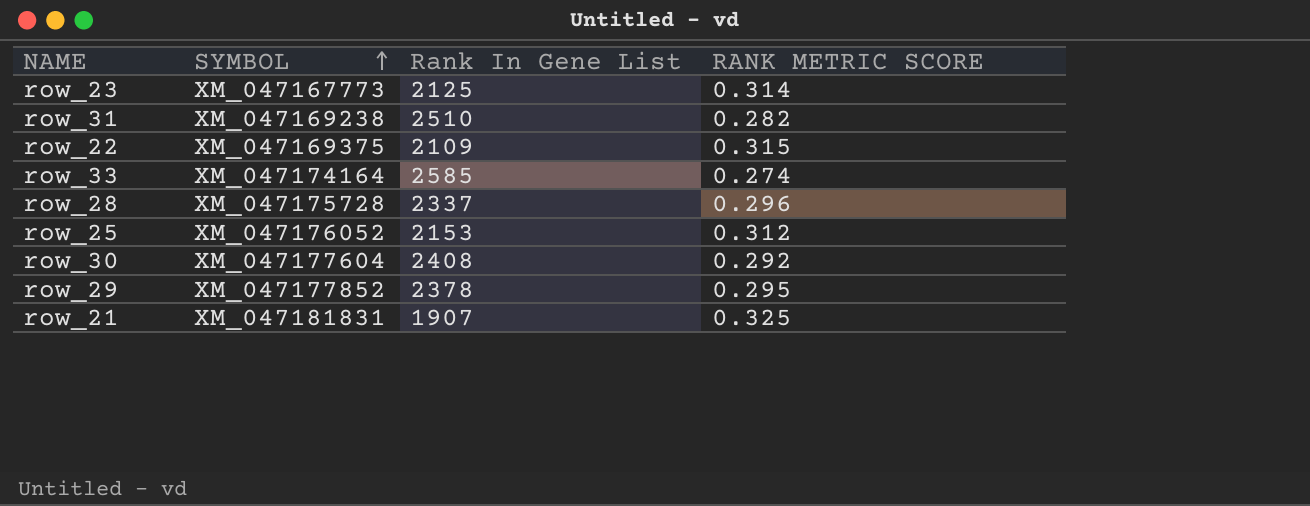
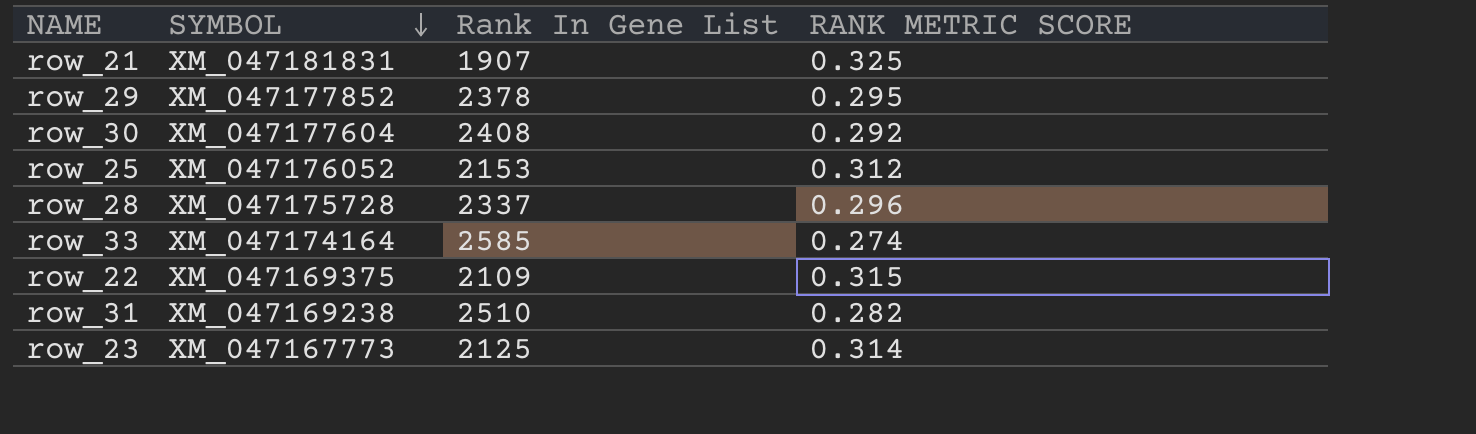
row order: SYMBOL ascending -> SYMBOL descending

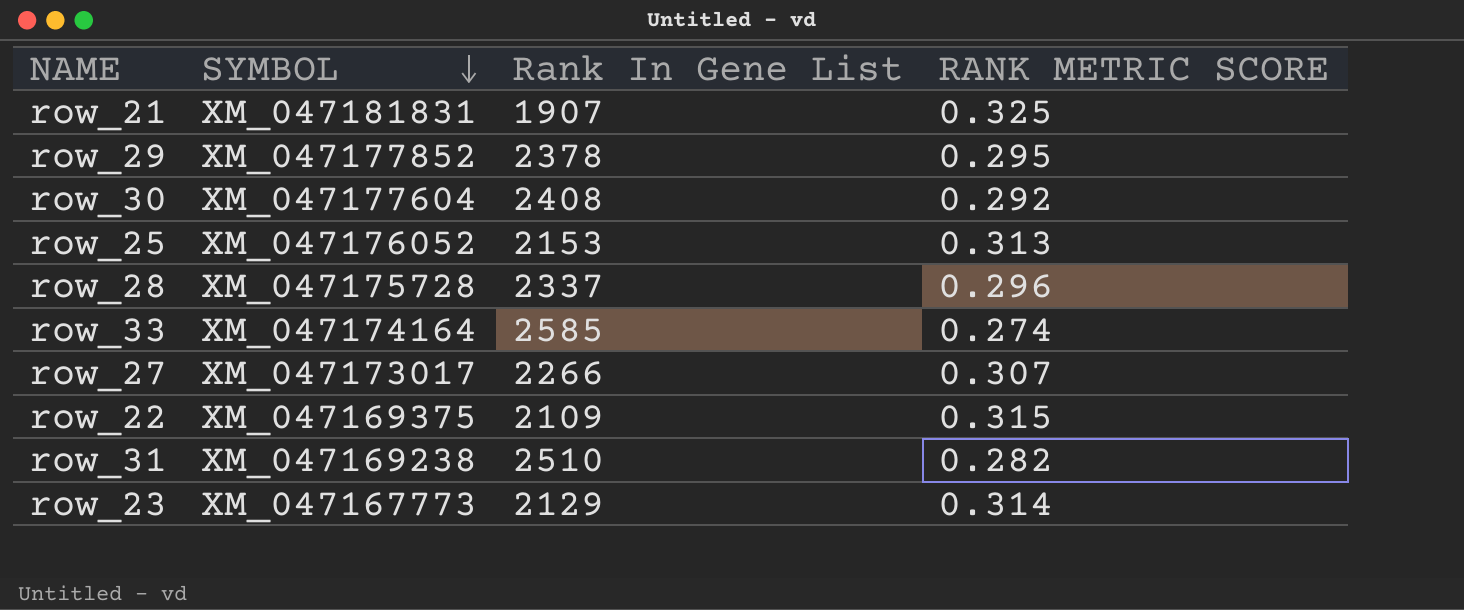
row_25 | RANK METRIC SCORE: 0.312 -> 0.313
row row_27: none -> XM_047173017 | 2266 | 0.307
row_23 | Rank In Gene List: 2125 -> 2129

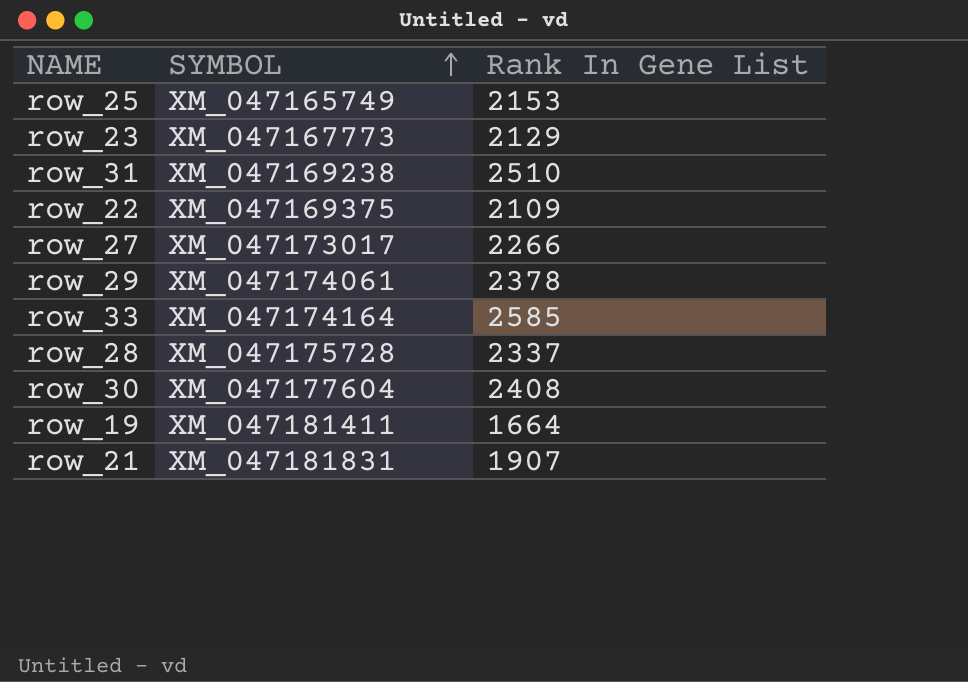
row order: SYMBOL descending -> SYMBOL ascending
column RANK METRIC SCORE | position: 4 -> none
row_25 | SYMBOL: XM_047176052 -> XM_047165749
row_29 | SYMBOL: XM_047177852 -> XM_047174061
row row_19: none -> XM_047181411 | 1664

